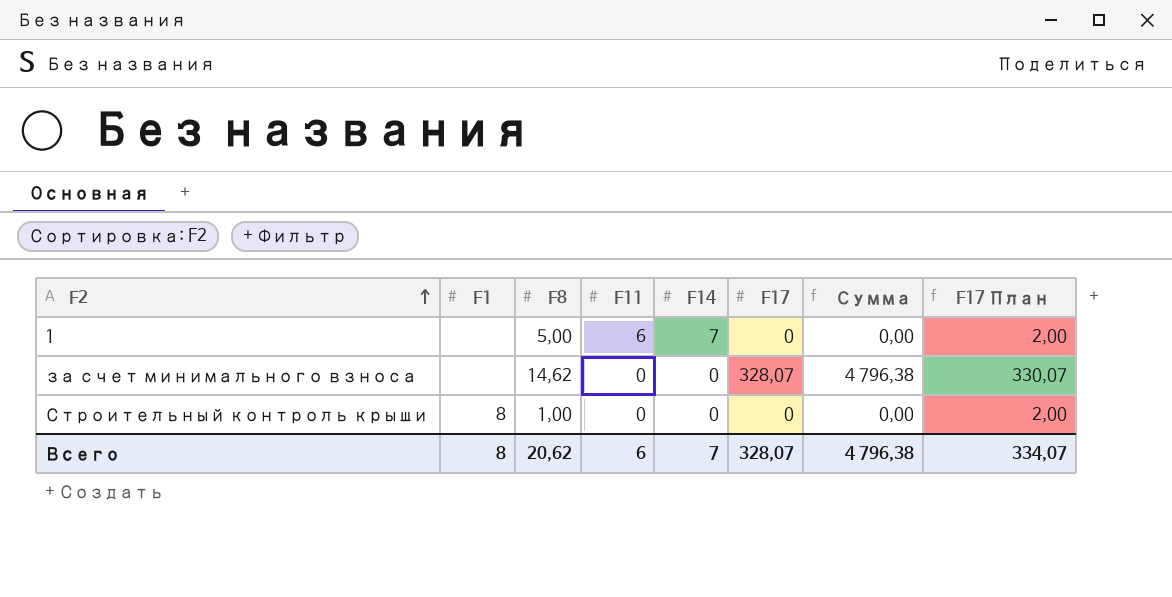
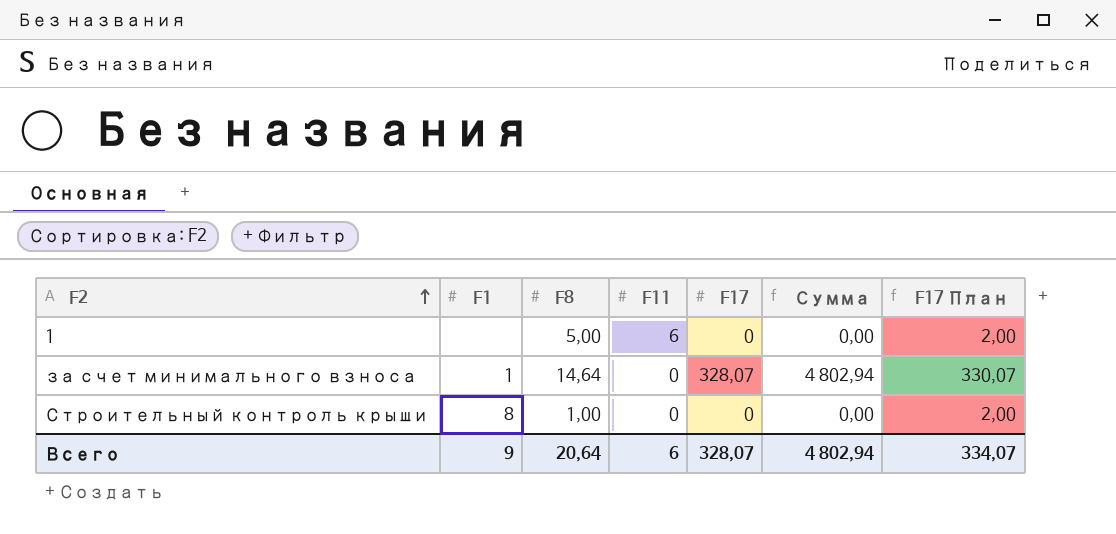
column F14 | position: 5 -> none
за счет минимального взноса | F1: none -> 1
за счет минимального взноса | F8: 14,62 -> 14,64
за счет минимального взноса | Сумма: 4 796,38 -> 4 802,94
Всего | F1: 8 -> 9
Всего | F8: 20,62 -> 20,64
Всего | Сумма: 4 796,38 -> 4 802,94

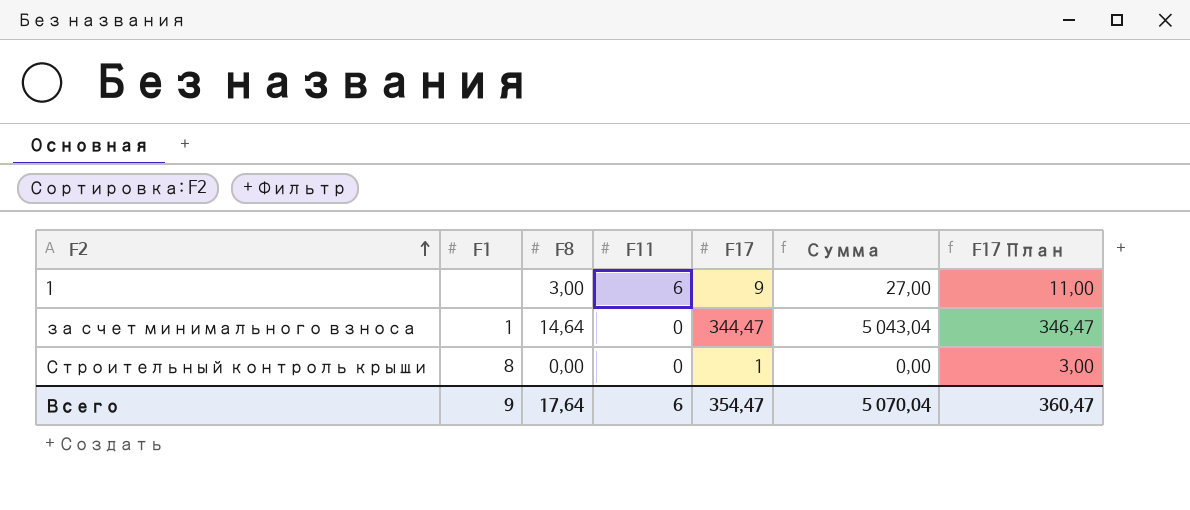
1 | F8: 5,00 -> 3,00
1 | F17: 0 -> 9
1 | Сумма: 0,00 -> 27,00
1 | F17 План: 2,00 -> 11,00
за счет минимального взноса | F17: 328,07 -> 344,47
за счет минимального взноса | Сумма: 4 802,94 -> 5 043,04
за счет минимального взноса | F17 План: 330,07 -> 346,47
Строительный контроль крыши | F8: 1,00 -> 0,00
Строительный контроль крыши | F17: 0 -> 1
Строительный контроль крыши | F17 План: 2,00 -> 3,00
Всего | F8: 20,64 -> 17,64
Всего | F17: 328,07 -> 354,47
Всего | Сумма: 4 802,94 -> 5 070,04
Всего | F17 План: 334,07 -> 360,47

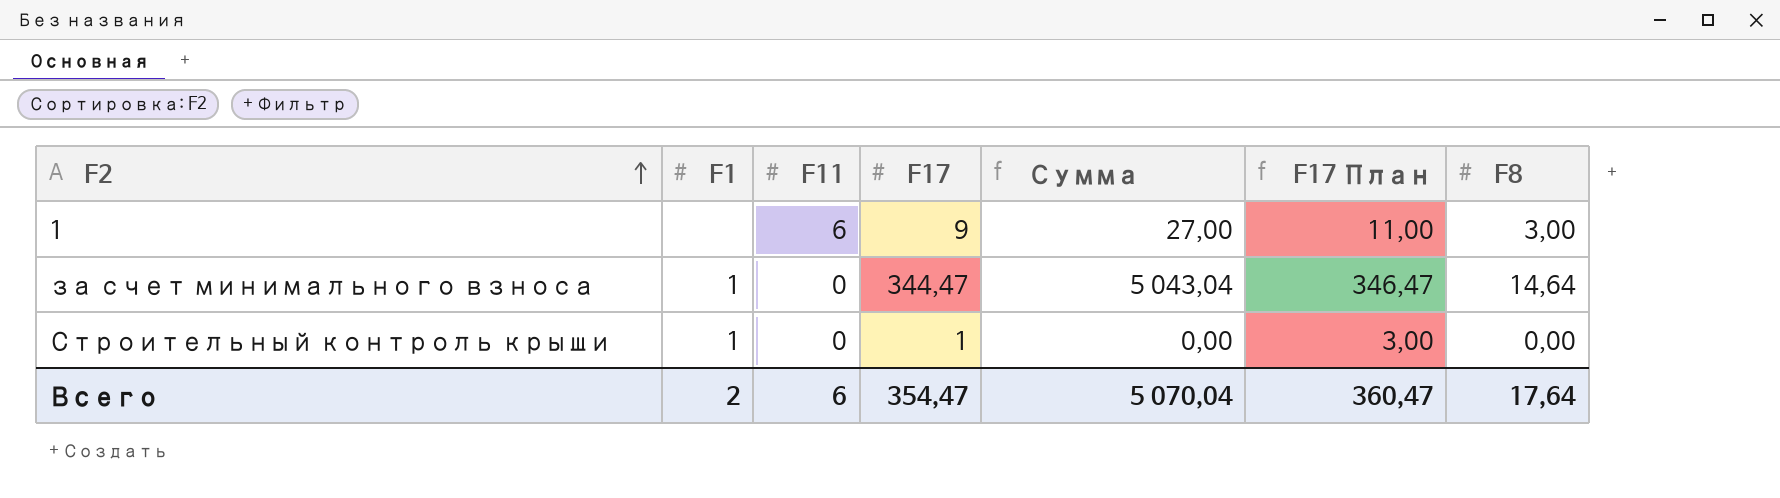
column F8 | position: 3 -> 7
Строительный контроль крыши | F1: 8 -> 1
Всего | F1: 9 -> 2

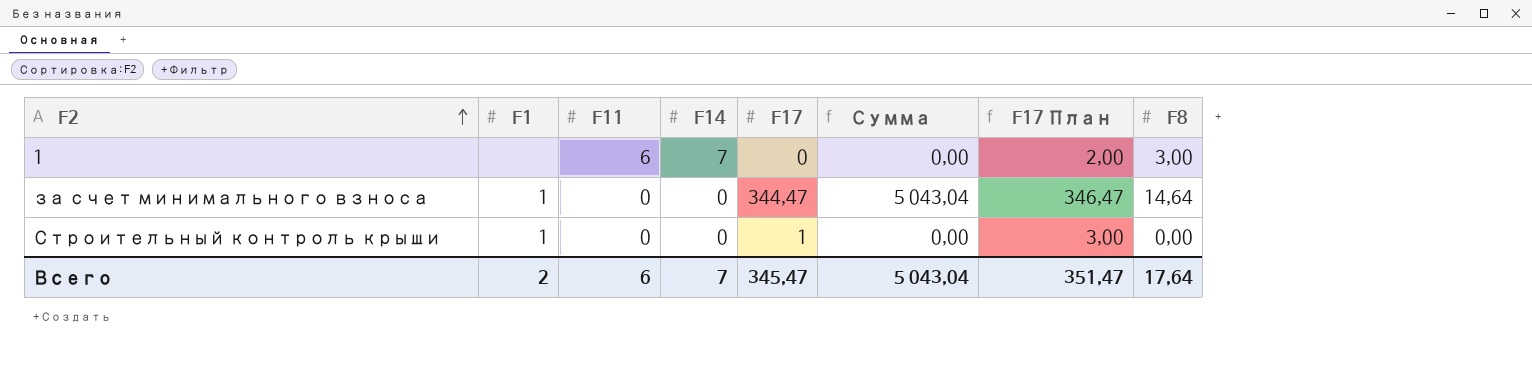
column F14 | position: none -> 4
1 | F17: 9 -> 0
1 | Сумма: 27,00 -> 0,00
1 | F17 План: 11,00 -> 2,00
Всего | F17: 354,47 -> 345,47
Всего | Сумма: 5 070,04 -> 5 043,04
Всего | F17 План: 360,47 -> 351,47

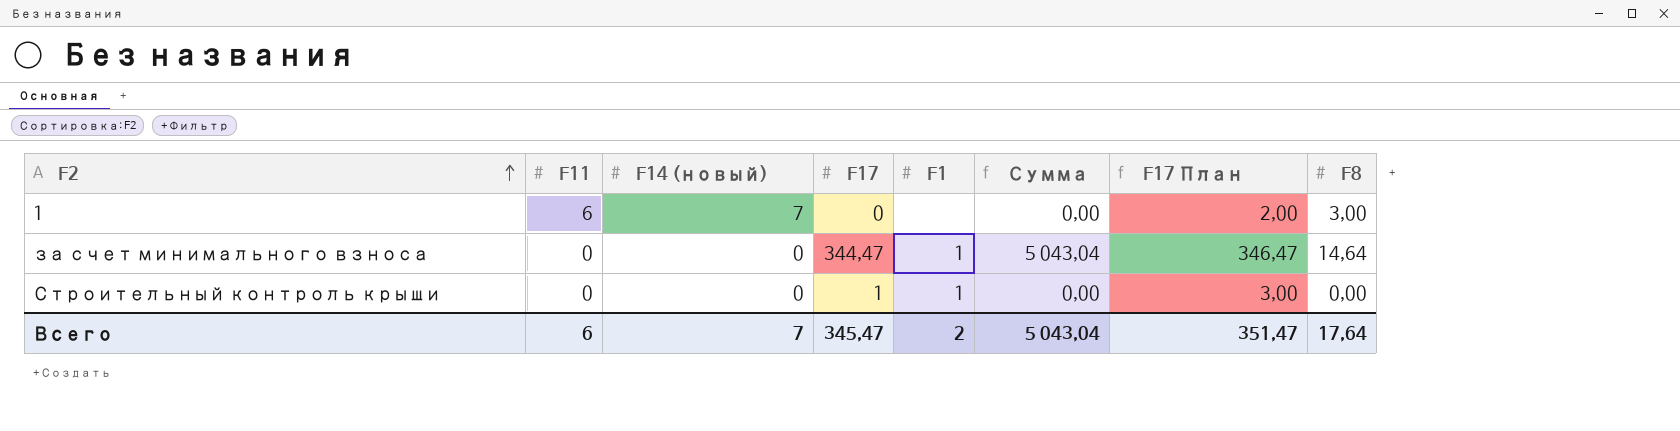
column name: F14 -> F14 (новый)
column F1 | position: 2 -> 5

